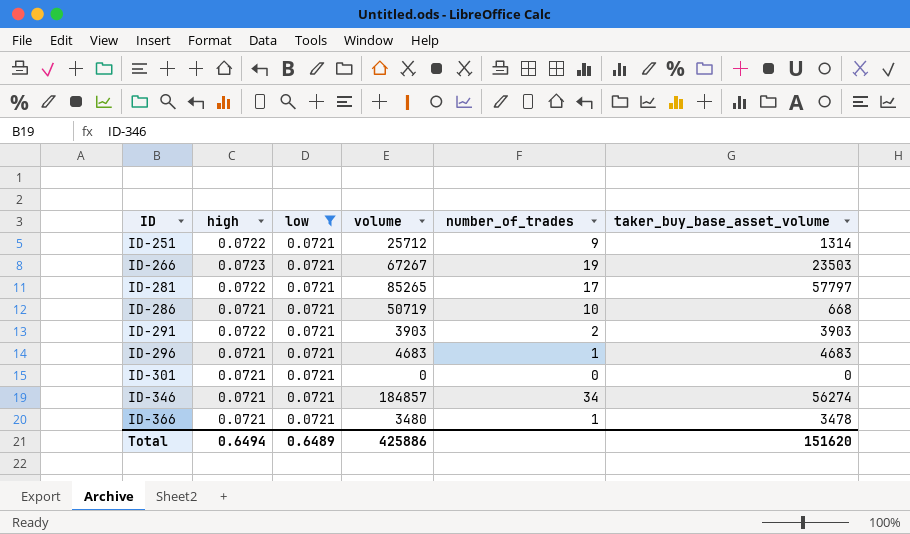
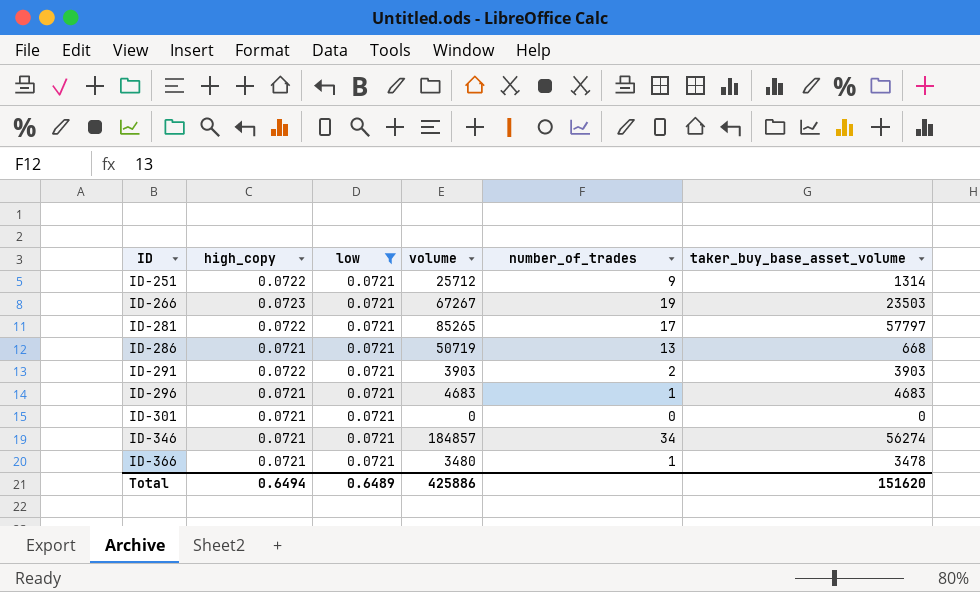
column name: high -> high_copy
ID-286 | number_of_trades: 10 -> 13

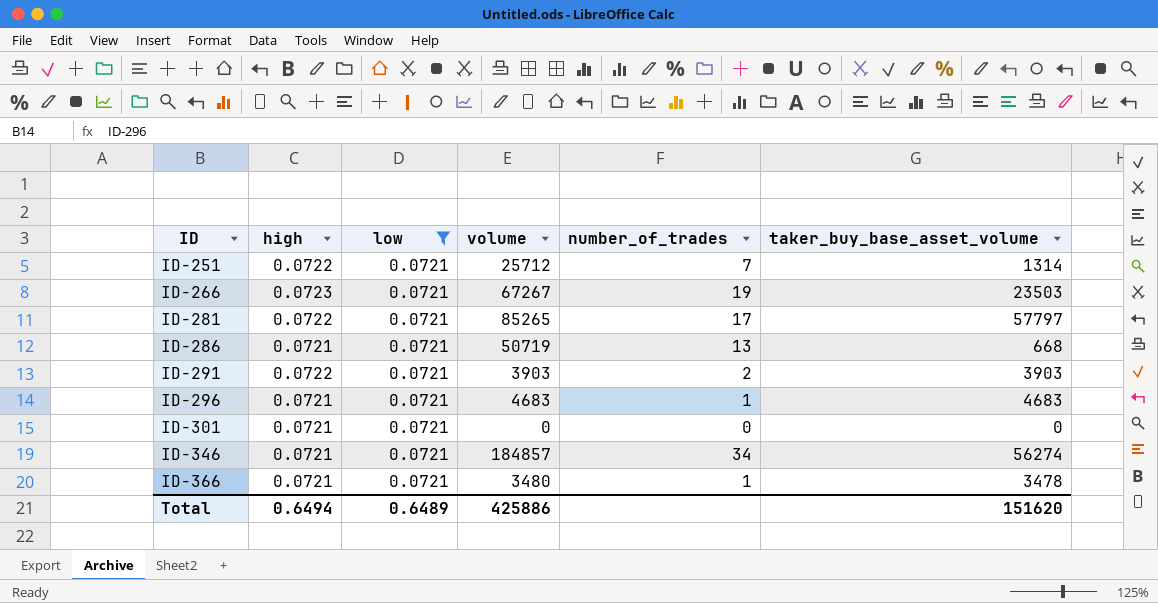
column name: high_copy -> high
ID-251 | number_of_trades: 9 -> 7

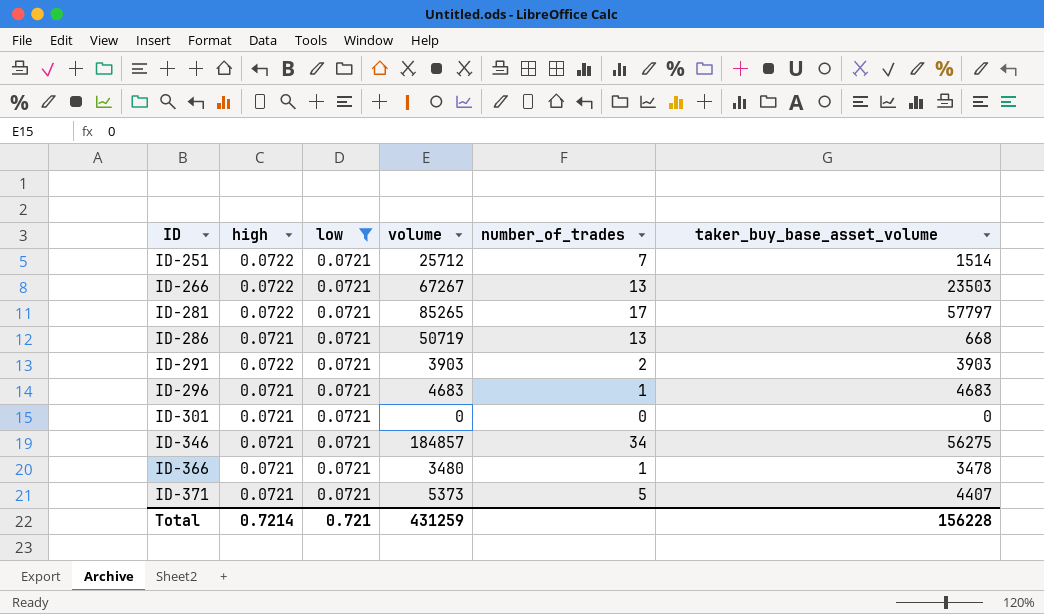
ID-251 | taker_buy_base_asset_volume: 1314 -> 1514
ID-266 | high: 0.0723 -> 0.0722
ID-266 | number_of_trades: 19 -> 13
ID-346 | taker_buy_base_asset_volume: 56274 -> 56275
row ID-371: none -> 0.0721 | 0.0721 | 5373 | 5 | 4407
Total | high: 0.6494 -> 0.7214
Total | low: 0.6489 -> 0.721
Total | volume: 425886 -> 431259
Total | taker_buy_base_asset_volume: 151620 -> 156228

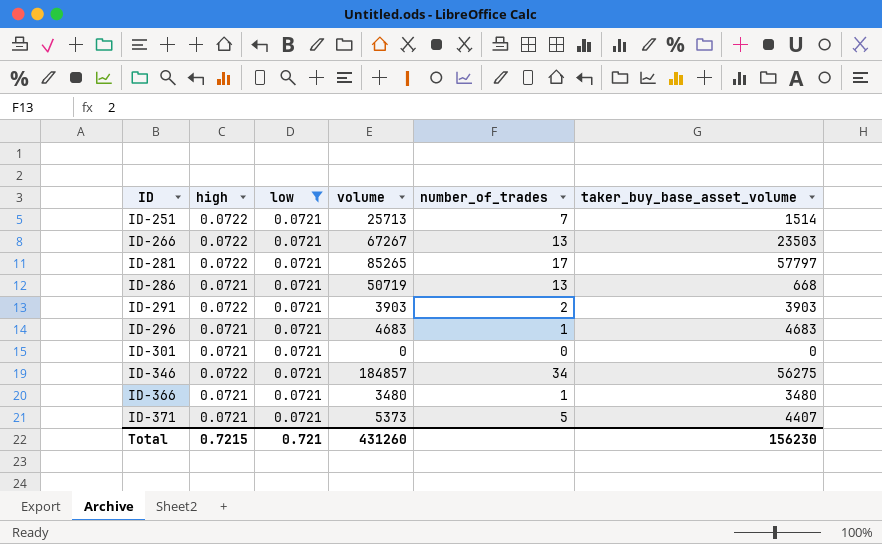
ID-251 | volume: 25712 -> 25713
ID-346 | high: 0.0721 -> 0.0722
ID-366 | taker_buy_base_asset_volume: 3478 -> 3480
Total | high: 0.7214 -> 0.7215
Total | volume: 431259 -> 431260
Total | taker_buy_base_asset_volume: 156228 -> 156230

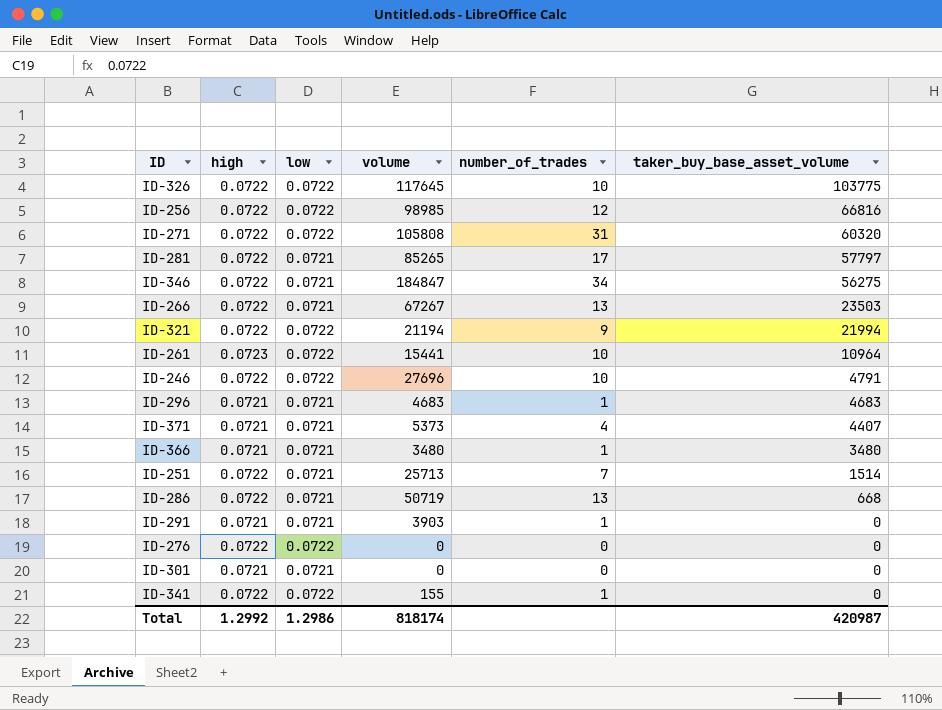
filter: low = 0.0721 -> none
row order: ID ascending -> taker_buy_base_asset_volume descending
ID-346 | volume: 184857 -> 184847
ID-371 | number_of_trades: 5 -> 4
ID-286 | high: 0.0721 -> 0.0722
ID-291 | high: 0.0722 -> 0.0721
ID-291 | number_of_trades: 2 -> 1
ID-291 | taker_buy_base_asset_volume: 3903 -> 0
Total | high: 0.7215 -> 1.2992
Total | low: 0.721 -> 1.2986
Total | volume: 431260 -> 818174
Total | taker_buy_base_asset_volume: 156230 -> 420987

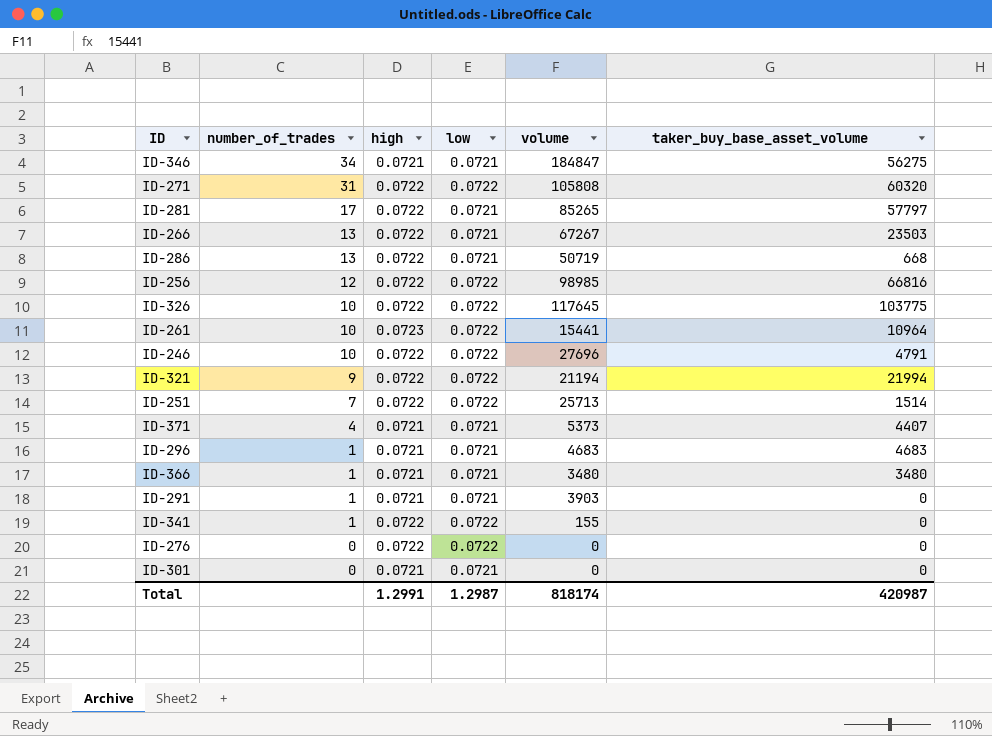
row order: taker_buy_base_asset_volume descending -> number_of_trades descending
column number_of_trades | position: 5 -> 2
ID-346 | high: 0.0722 -> 0.0721
ID-251 | low: 0.0721 -> 0.0722
Total | high: 1.2992 -> 1.2991
Total | low: 1.2986 -> 1.2987

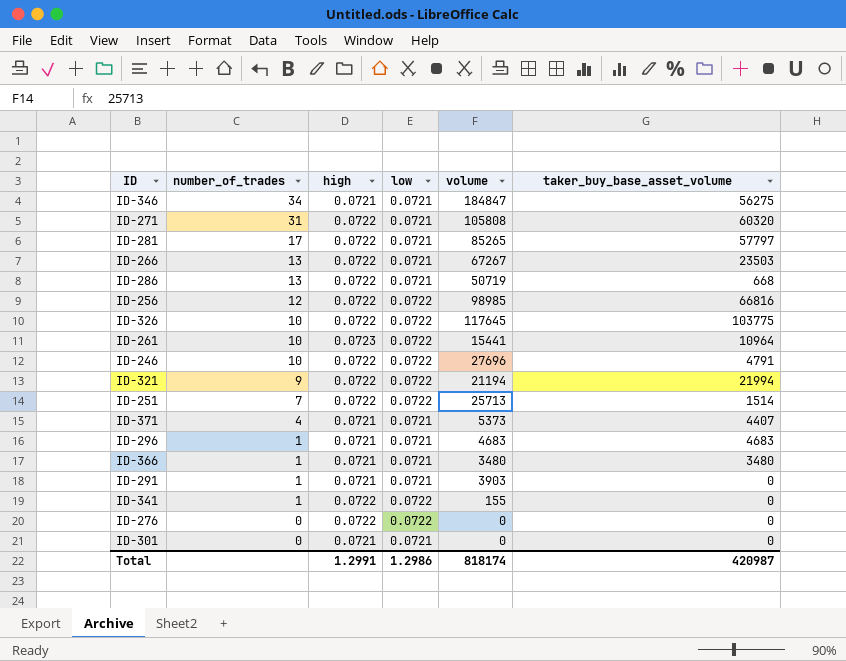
ID-271 | low: 0.0722 -> 0.0721
Total | low: 1.2987 -> 1.2986

